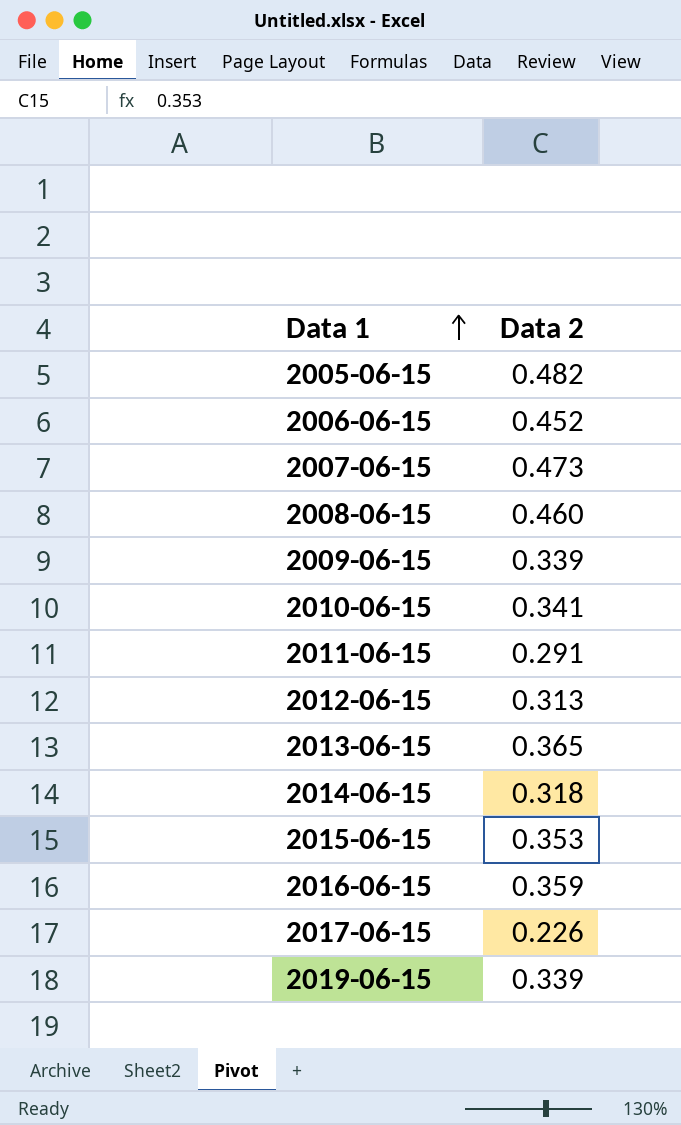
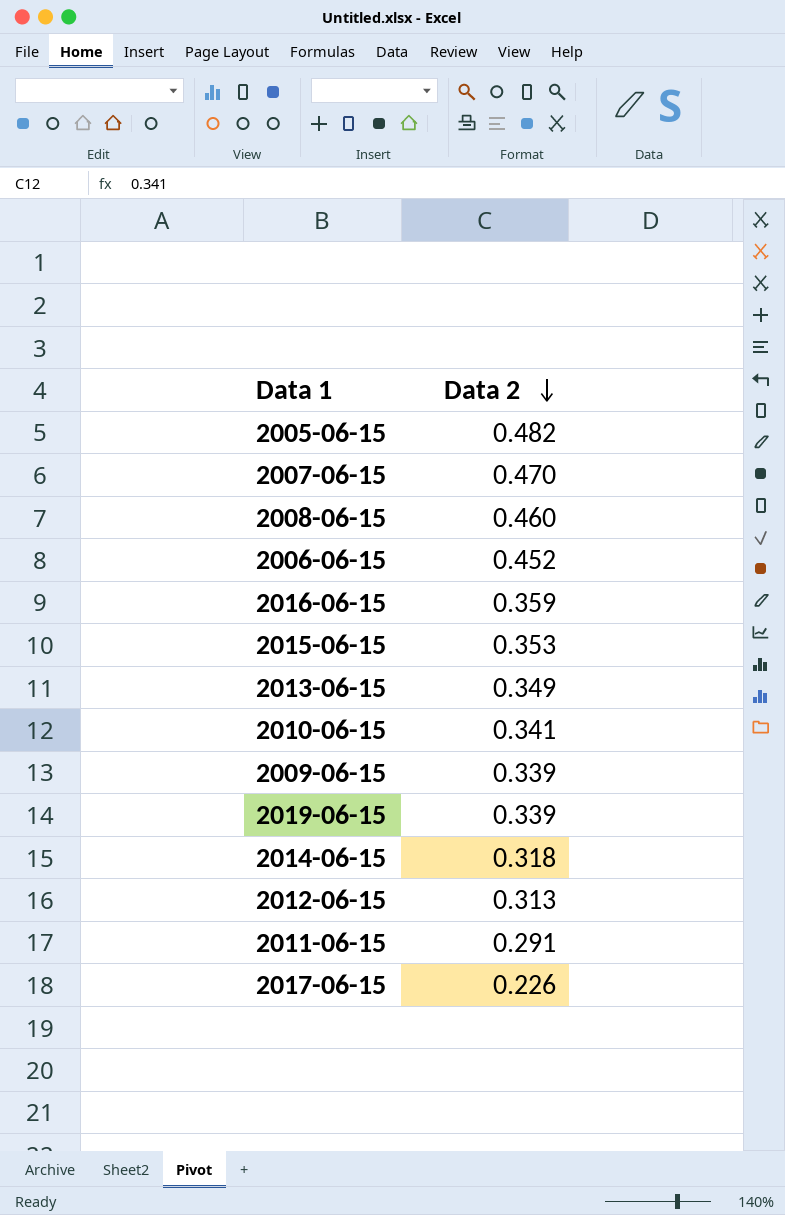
row order: Data 1 ascending -> Data 2 descending
2007-06-15 | Data 2: 0.473 -> 0.470
2013-06-15 | Data 2: 0.365 -> 0.349

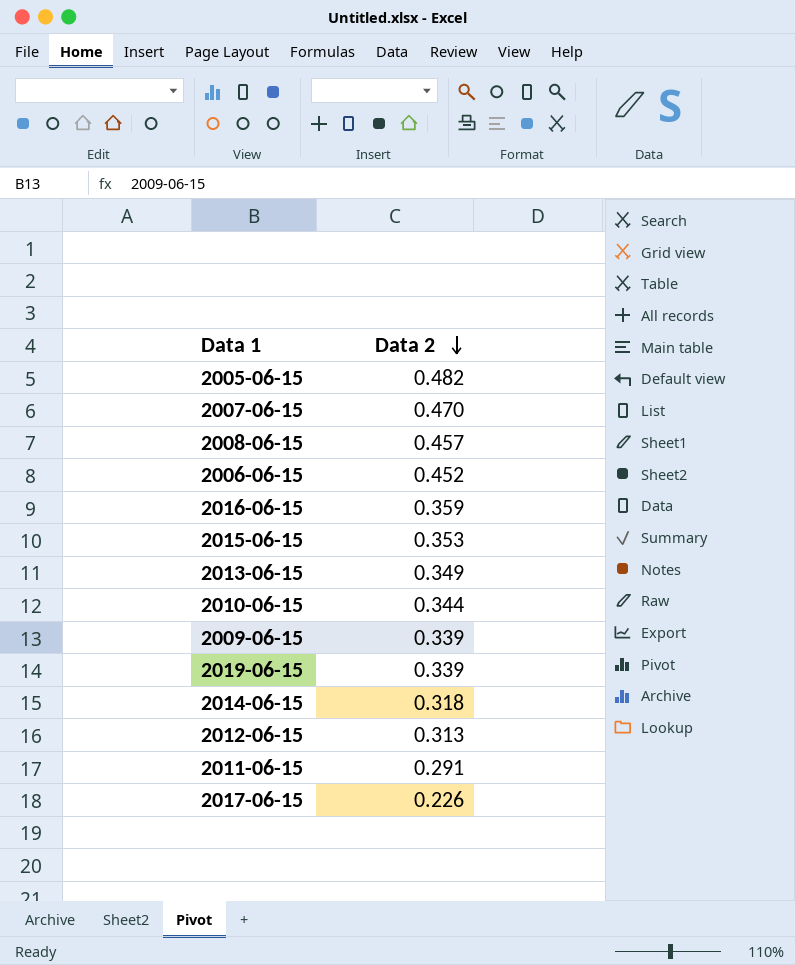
2008-06-15 | Data 2: 0.460 -> 0.457
2010-06-15 | Data 2: 0.341 -> 0.344

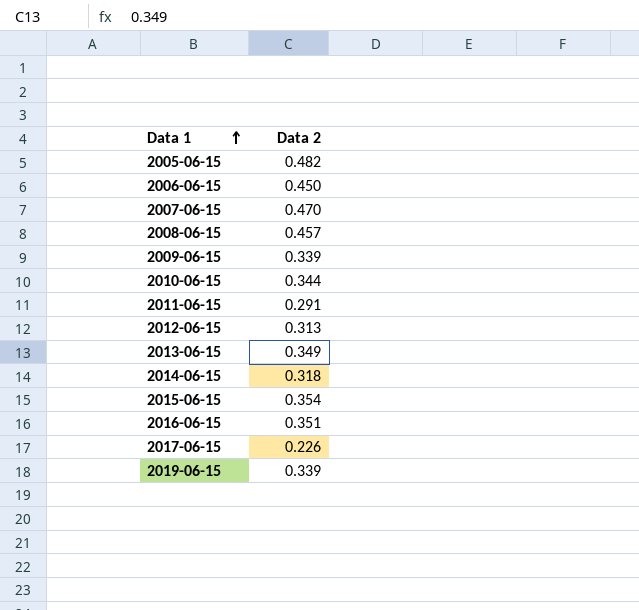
row order: Data 2 descending -> Data 1 ascending
2006-06-15 | Data 2: 0.452 -> 0.450
2015-06-15 | Data 2: 0.353 -> 0.354
2016-06-15 | Data 2: 0.359 -> 0.351

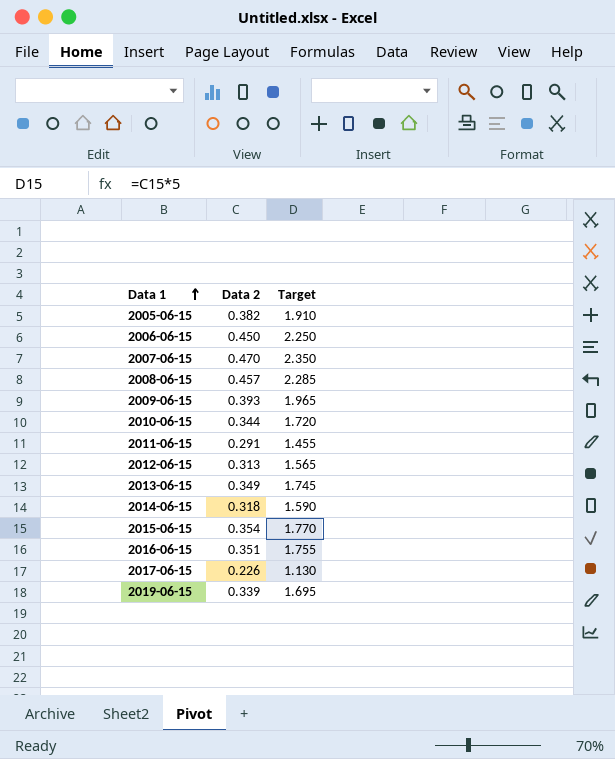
column Target | formula: none -> [Data 2] * 5
2005-06-15 | Data 2: 0.482 -> 0.382
2009-06-15 | Data 2: 0.339 -> 0.393

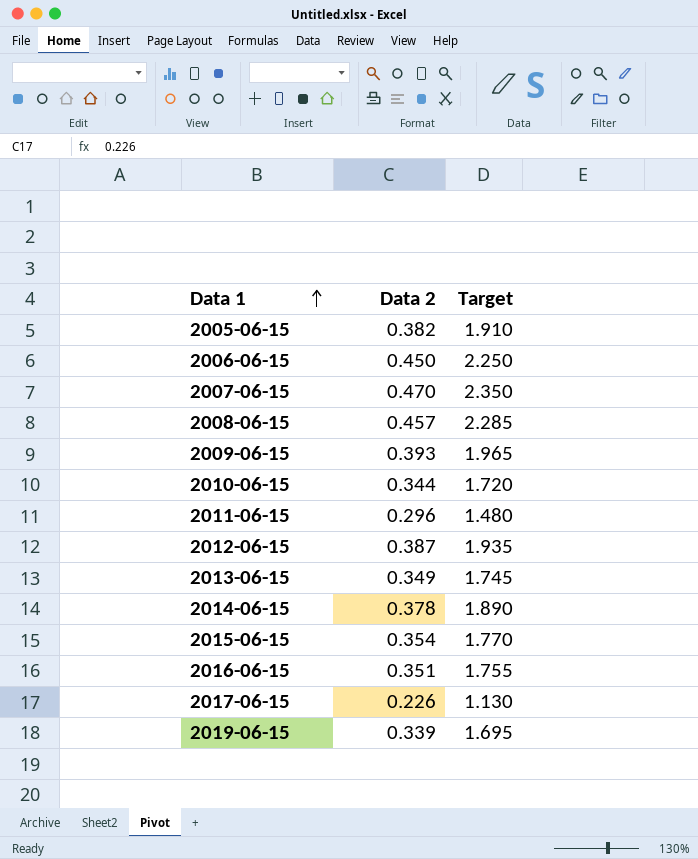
2011-06-15 | Data 2: 0.291 -> 0.296
2011-06-15 | Target: 1.455 -> 1.480
2012-06-15 | Data 2: 0.313 -> 0.387
2012-06-15 | Target: 1.565 -> 1.935
2014-06-15 | Data 2: 0.318 -> 0.378
2014-06-15 | Target: 1.590 -> 1.890

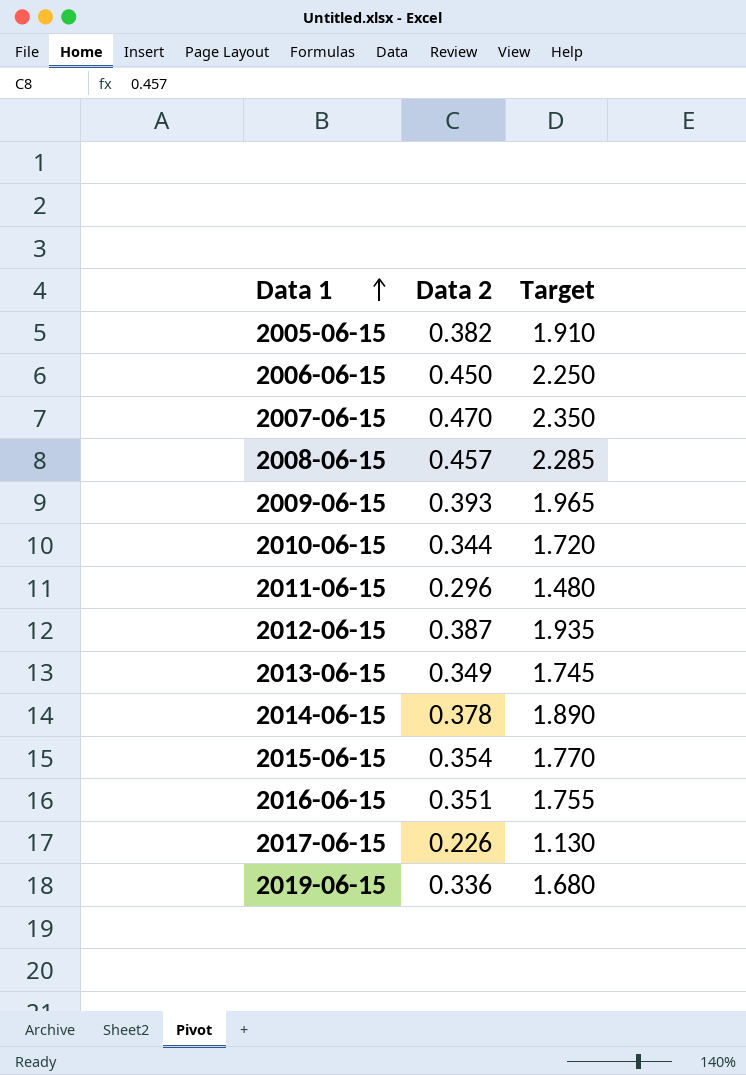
2019-06-15 | Data 2: 0.339 -> 0.336
2019-06-15 | Target: 1.695 -> 1.680

